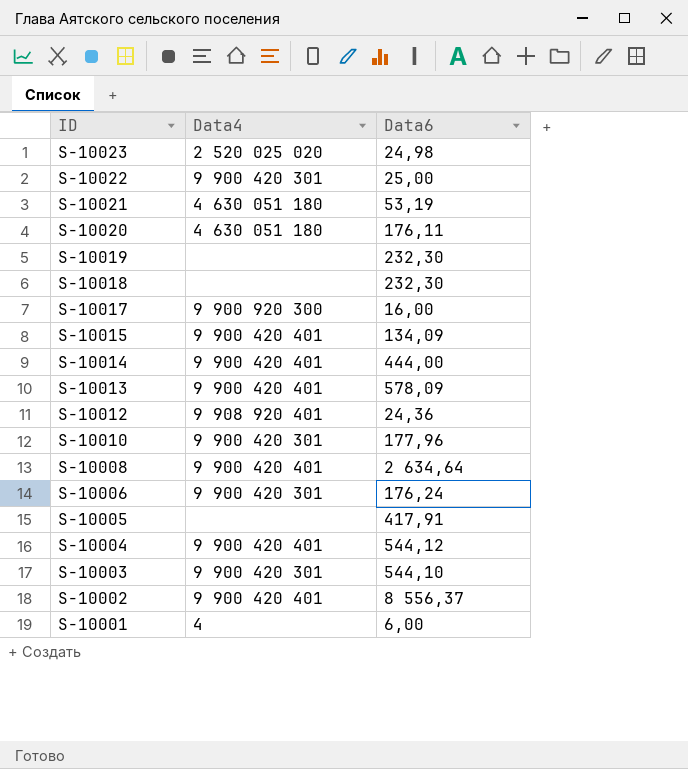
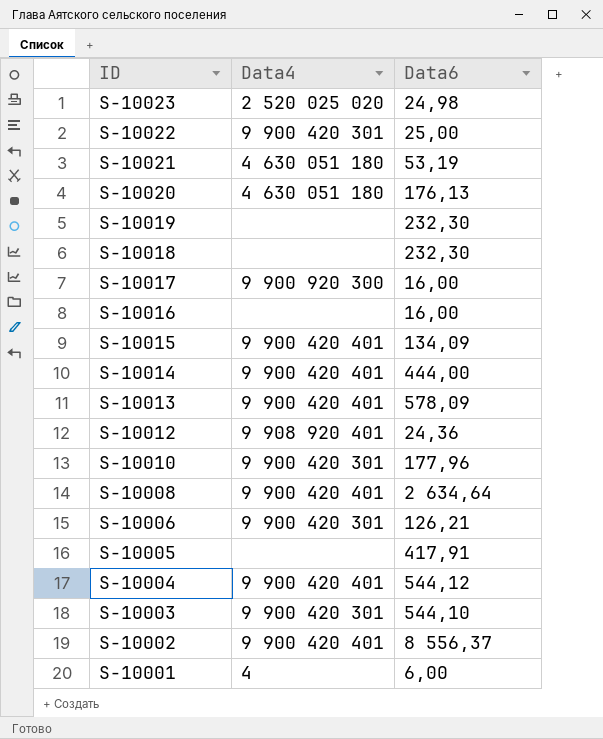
S-10020 | Data6: 176,11 -> 176,13
row S-10016: none -> none | 16,00
S-10006 | Data6: 176,24 -> 126,21

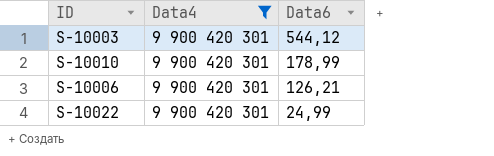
filter: none -> Data4 = 9 900 420 301
row order: ID descending -> Data6 descending
S-10003 | Data6: 544,10 -> 544,12
S-10010 | Data6: 177,96 -> 178,99
S-10022 | Data6: 25,00 -> 24,99

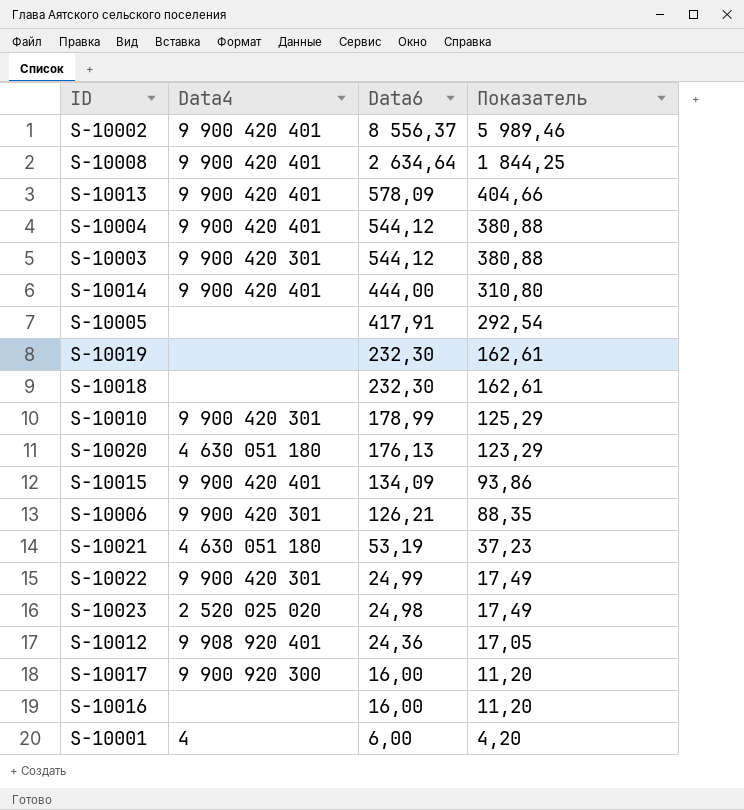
filter: Data4 = 9 900 420 301 -> none
column Показатель | formula: none -> [Data6] * 0,7

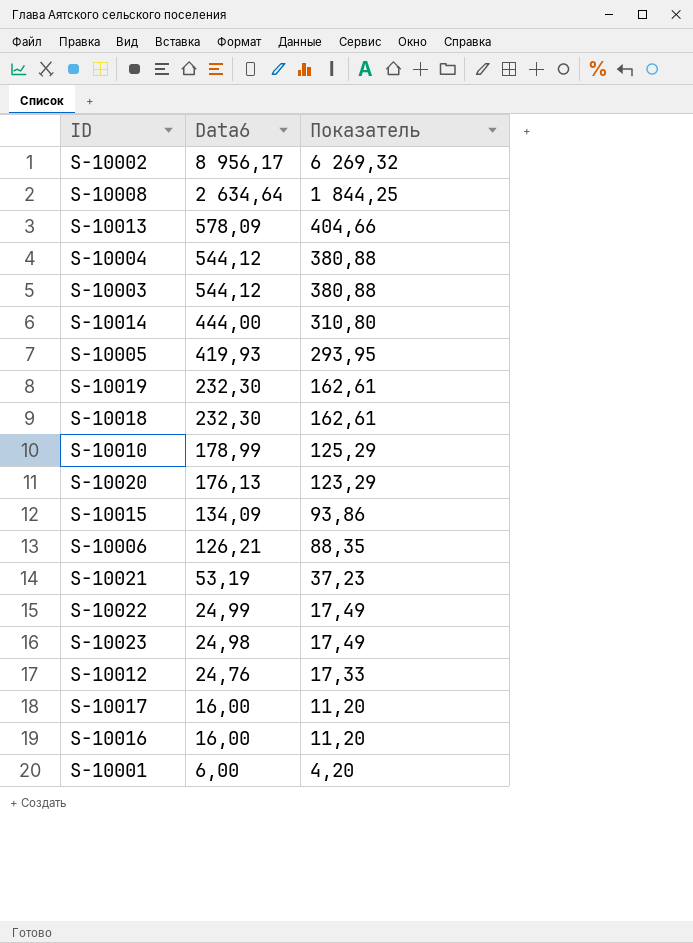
column Data4 | position: 2 -> none
S-10002 | Data6: 8 556,37 -> 8 956,17
S-10002 | Показатель: 5 989,46 -> 6 269,32
S-10005 | Data6: 417,91 -> 419,93
S-10005 | Показатель: 292,54 -> 293,95
S-10012 | Data6: 24,36 -> 24,76
S-10012 | Показатель: 17,05 -> 17,33

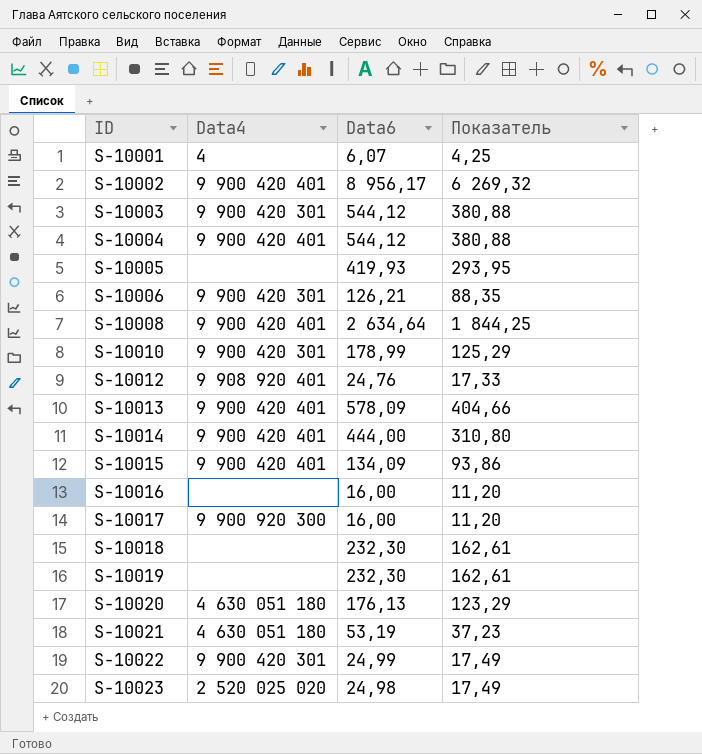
row order: Data6 descending -> ID ascending
column Data4 | position: none -> 2
S-10001 | Data6: 6,00 -> 6,07
S-10001 | Показатель: 4,20 -> 4,25

